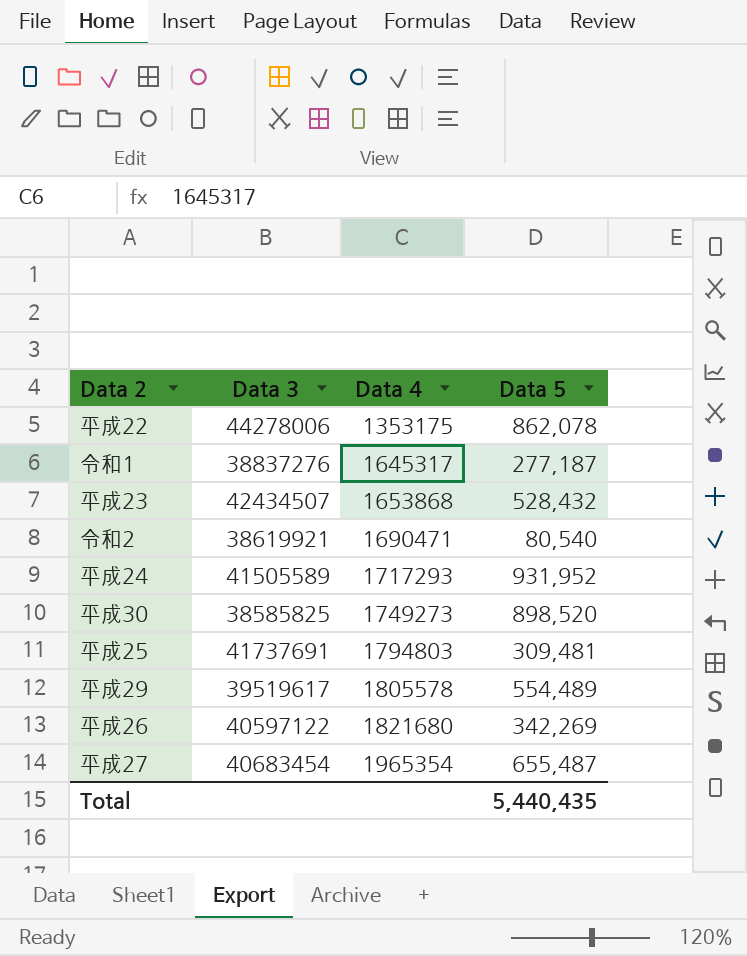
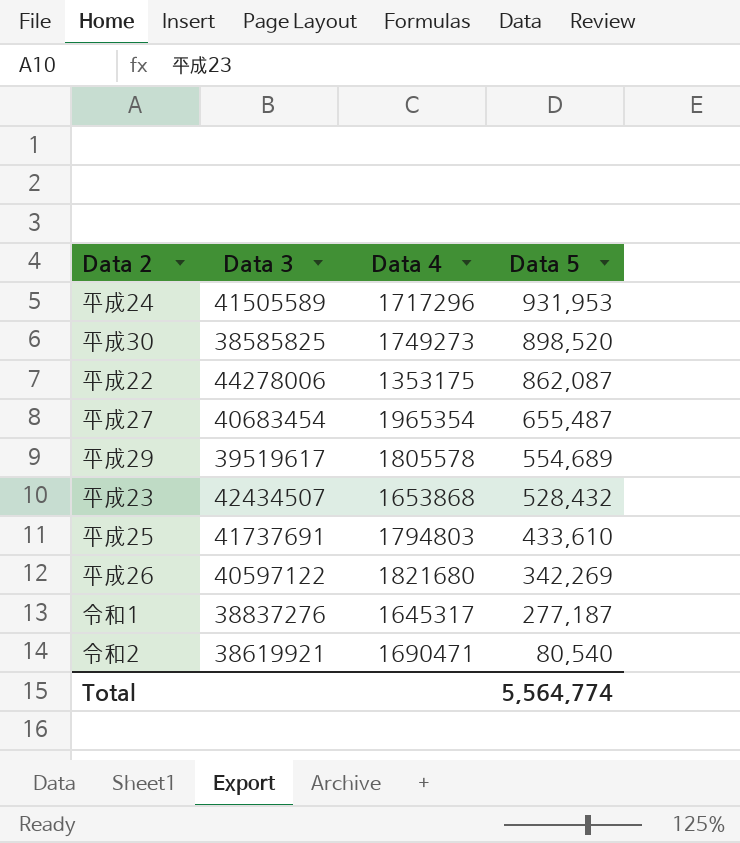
row order: Data 4 ascending -> Data 5 descending
平成24 | Data 4: 1717293 -> 1717296
平成24 | Data 5: 931,952 -> 931,953
平成22 | Data 5: 862,078 -> 862,087
平成29 | Data 5: 554,489 -> 554,689
平成25 | Data 5: 309,481 -> 433,610
Total | Data 5: 5,440,435 -> 5,564,774

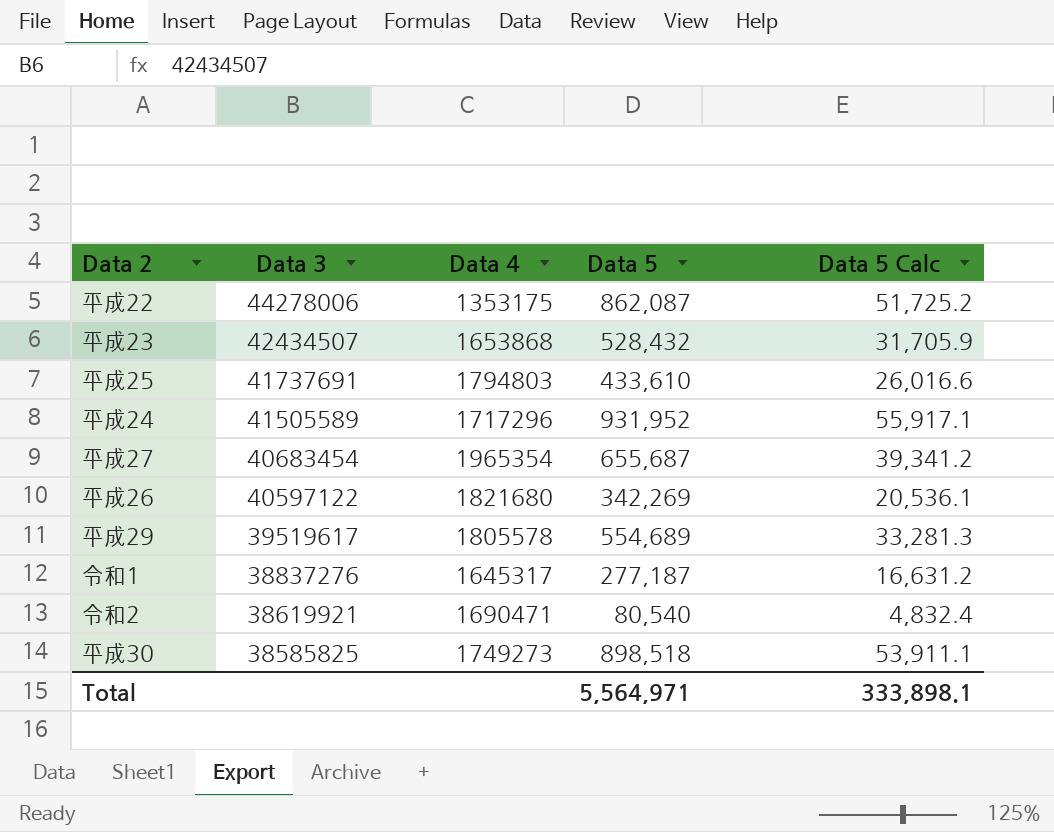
row order: Data 5 descending -> Data 3 descending
column Data 5 Calc | formula: none -> [Data 5] * 0.06
平成24 | Data 5: 931,953 -> 931,952
平成27 | Data 5: 655,487 -> 655,687
平成30 | Data 5: 898,520 -> 898,518
Total | Data 5: 5,564,774 -> 5,564,971

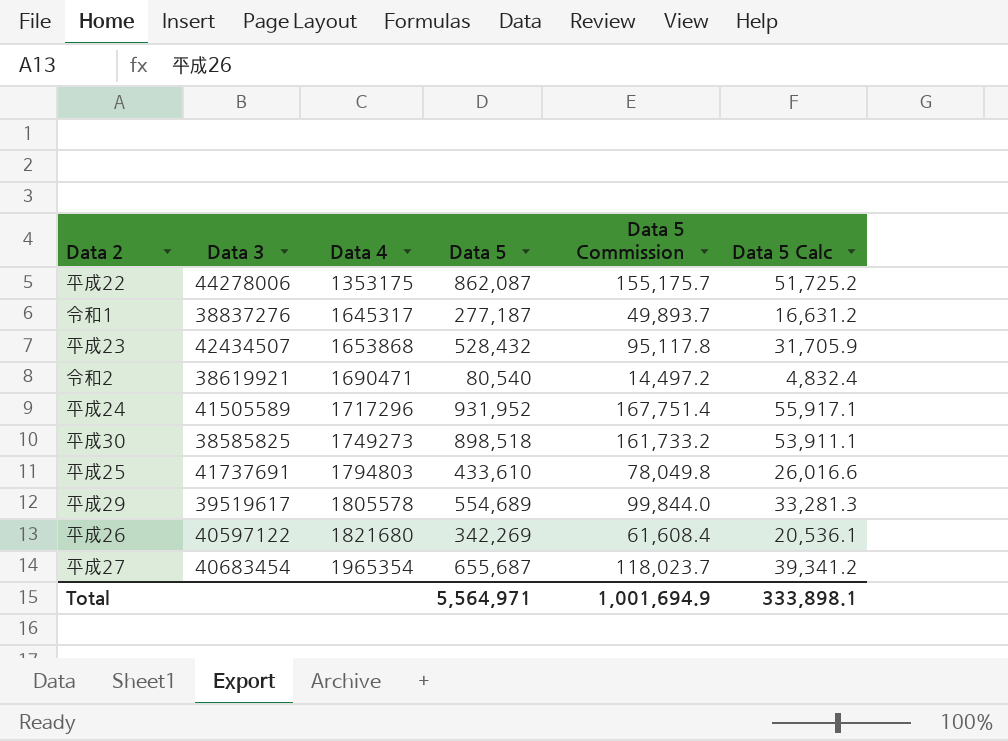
row order: Data 3 descending -> Data 4 ascending
column Data 5 Commission | formula: none -> [Data 5] * 0.18

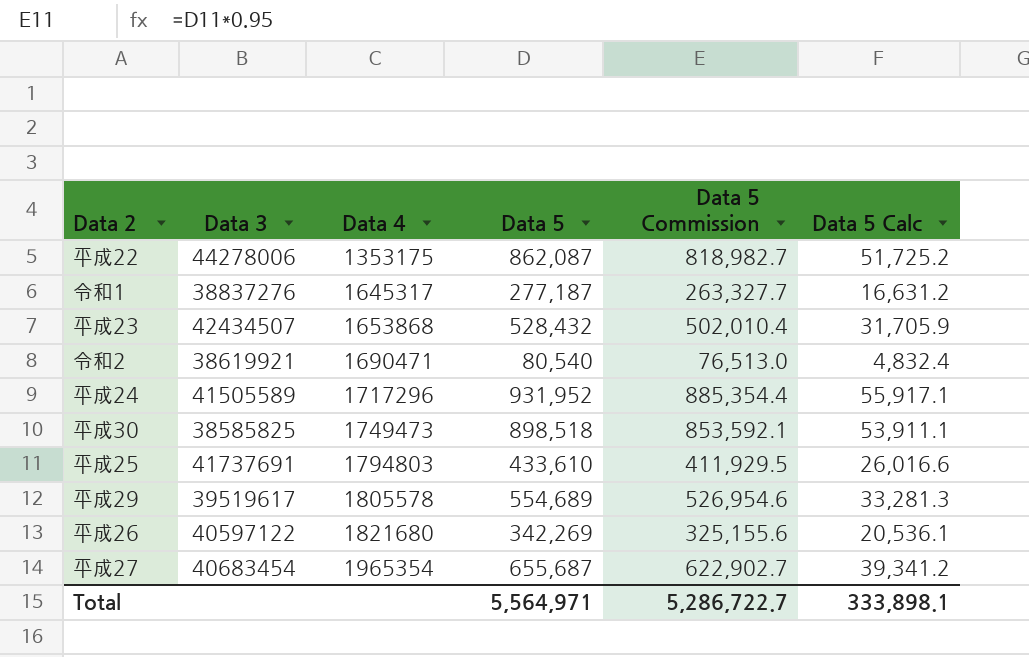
column Data 5 Commission | formula: [Data 5] * 0.18 -> [Data 5] * 0.95
平成30 | Data 4: 1749273 -> 1749473
Total | Data 5 Commission: 1,001,694.9 -> 5,286,722.7

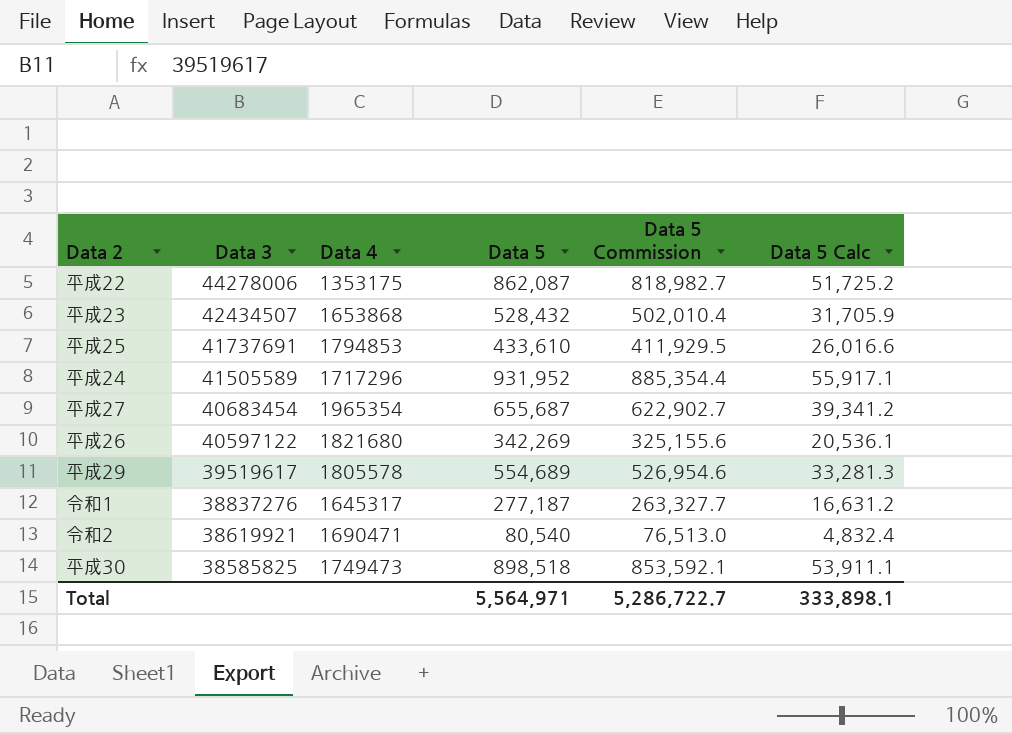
row order: Data 4 ascending -> Data 3 descending
平成25 | Data 4: 1794803 -> 1794853

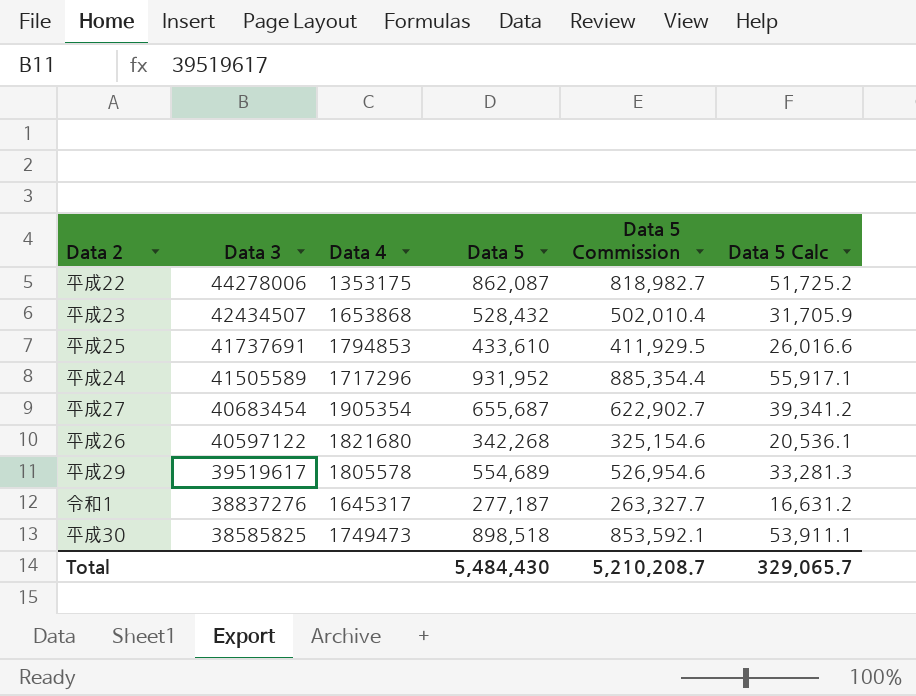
row 令和2: 38619921 | 1690471 | 80,540 | 76,513.0 | 4,832.4 -> none
平成27 | Data 4: 1965354 -> 1905354
平成26 | Data 5: 342,269 -> 342,268
平成26 | Data 5 Commission: 325,155.6 -> 325,154.6
Total | Data 5: 5,564,971 -> 5,484,430
Total | Data 5 Commission: 5,286,722.7 -> 5,210,208.7
Total | Data 5 Calc: 333,898.1 -> 329,065.7

